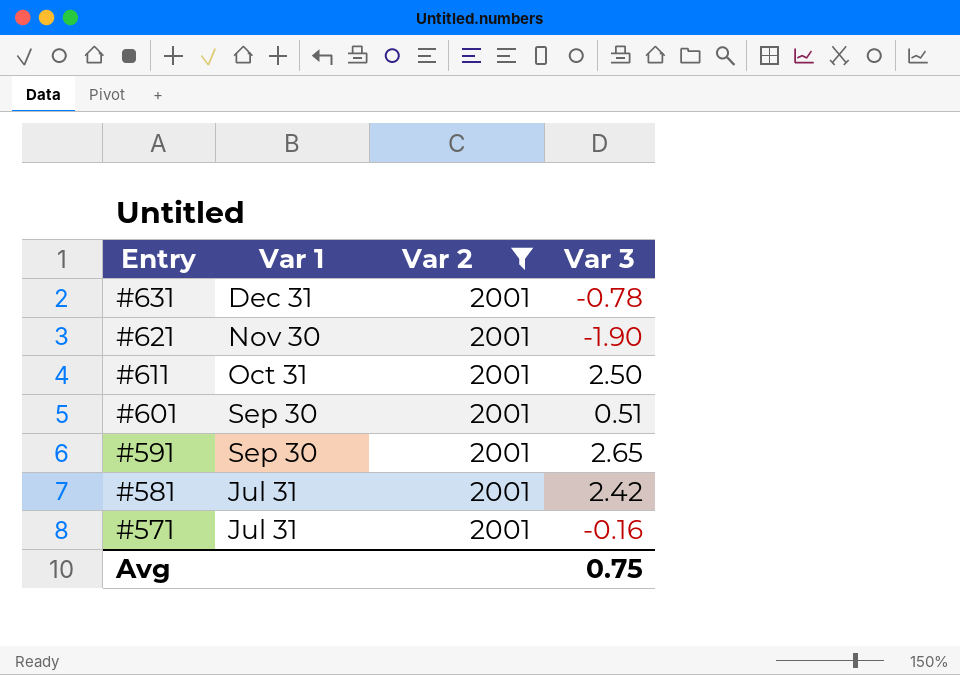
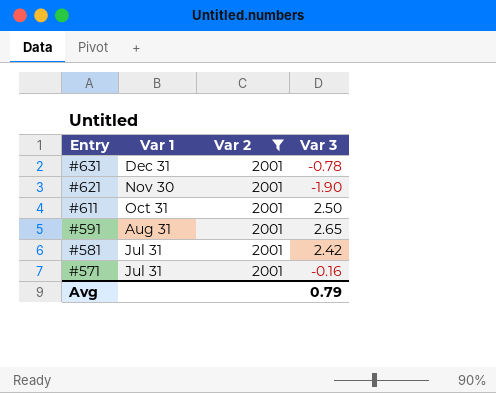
row #601: Sep 30 | 2001 | 0.51 -> none
#591 | Var 1: Sep 30 -> Aug 31
Avg | Var 3: 0.75 -> 0.79

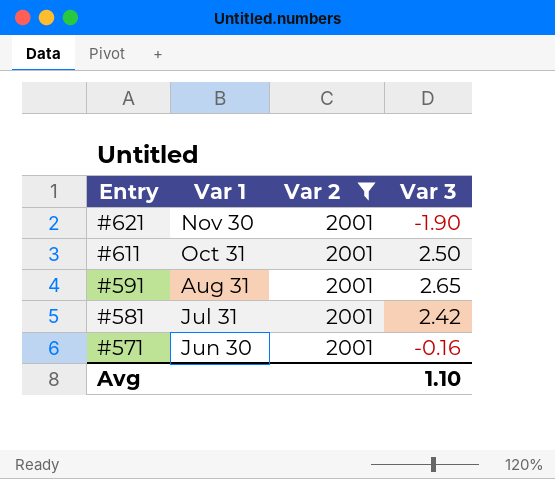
row #631: Dec 31 | 2001 | -0.78 -> none
#571 | Var 1: Jul 31 -> Jun 30
Avg | Var 3: 0.79 -> 1.10

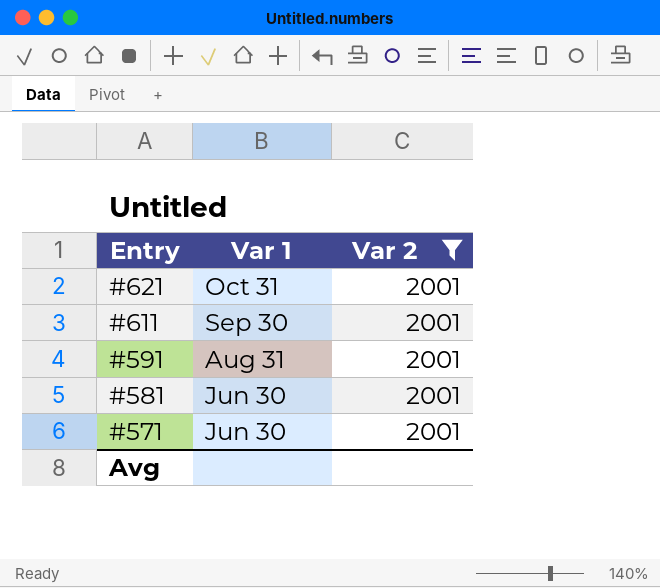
column Var 3 | position: 4 -> none
#621 | Var 1: Nov 30 -> Oct 31
#611 | Var 1: Oct 31 -> Sep 30
#581 | Var 1: Jul 31 -> Jun 30

